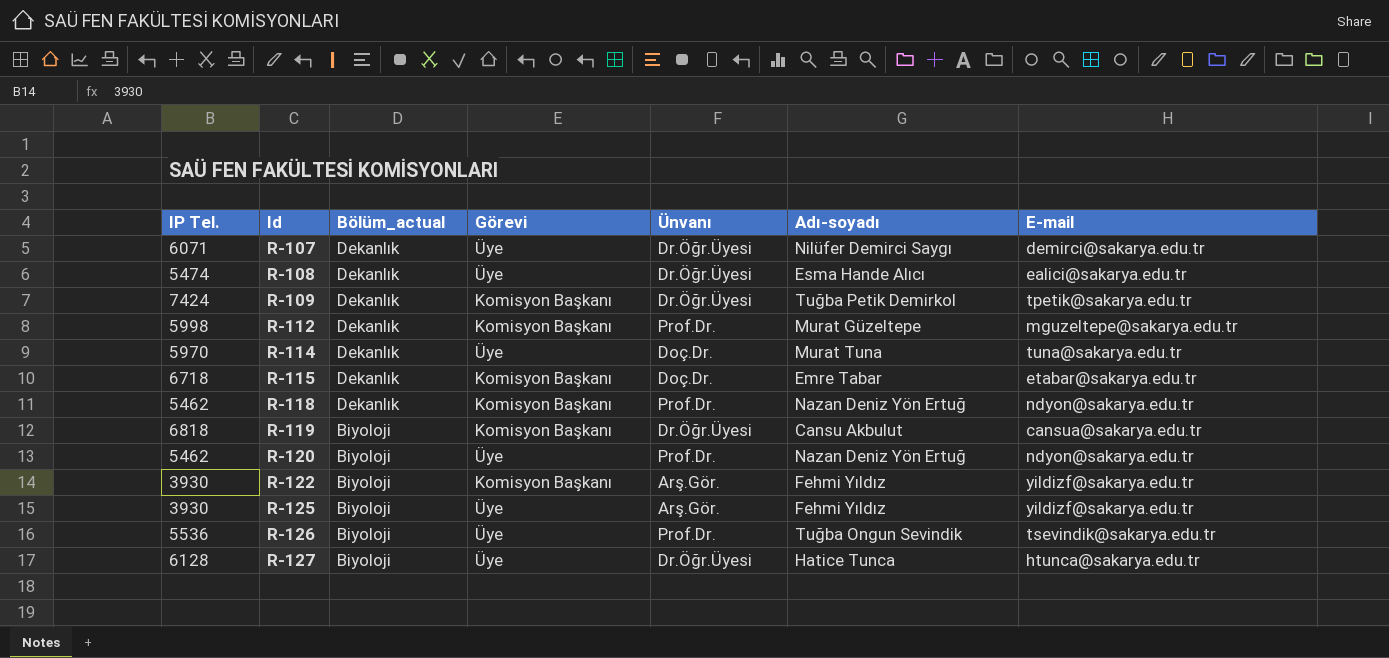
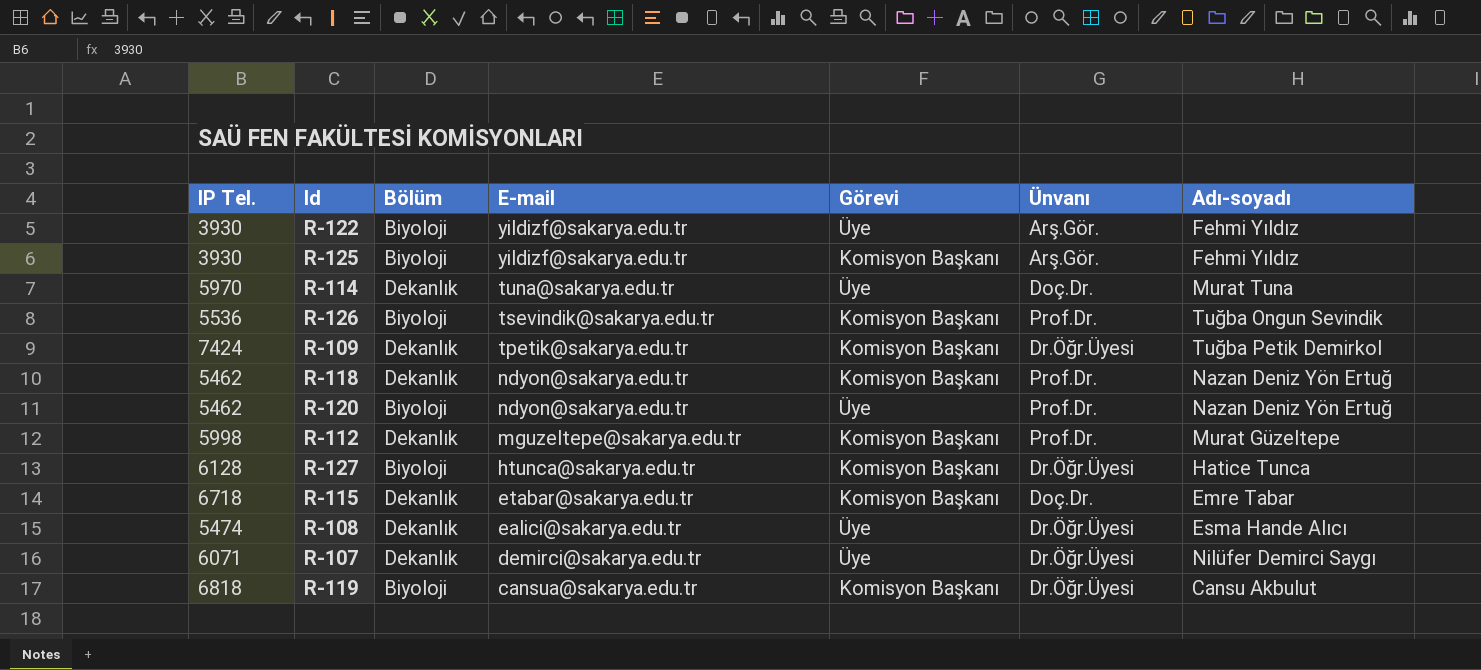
row order: Id ascending -> E-mail descending
column name: Bölüm_actual -> Bölüm
column E-mail | position: 7 -> 4
R-122 | Görevi: Komisyon Başkanı -> Üye
R-125 | Görevi: Üye -> Komisyon Başkanı
R-126 | Görevi: Üye -> Komisyon Başkanı
R-127 | Görevi: Üye -> Komisyon Başkanı

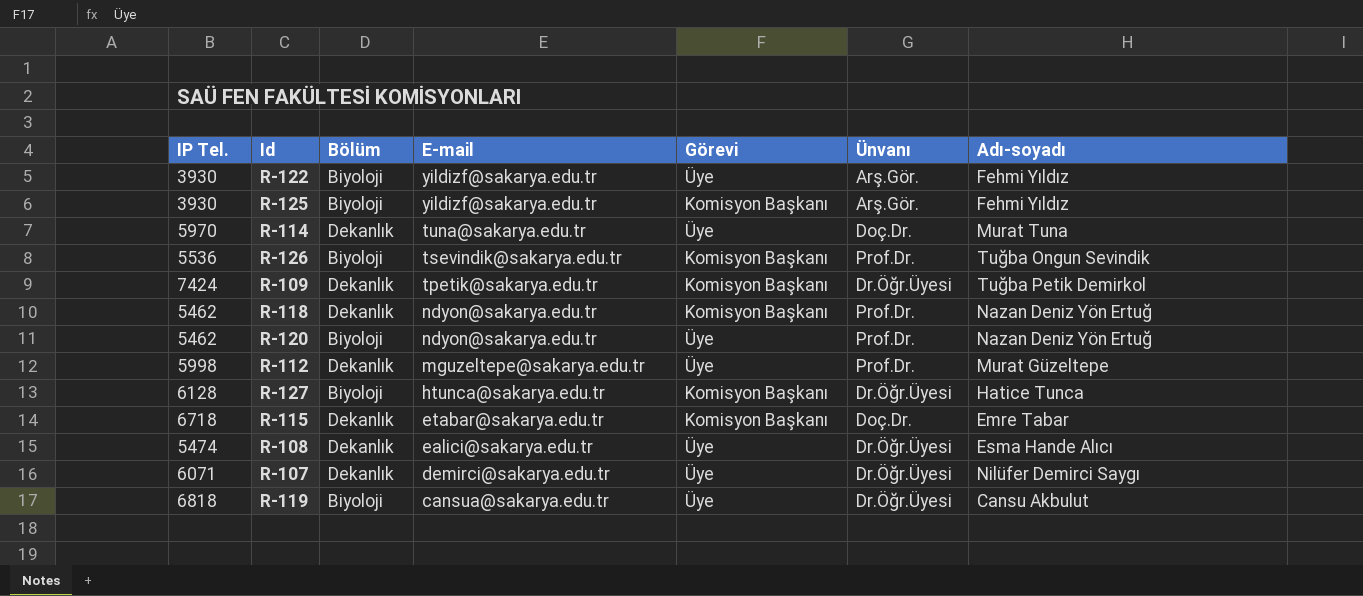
R-112 | Görevi: Komisyon Başkanı -> Üye
R-119 | Görevi: Komisyon Başkanı -> Üye

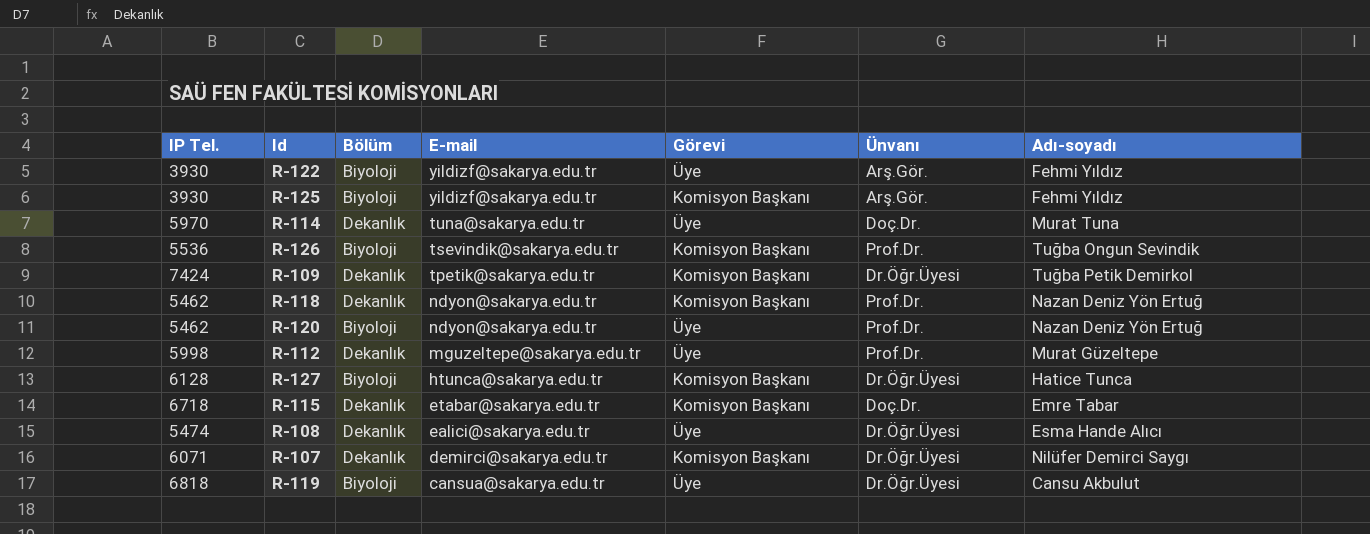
R-107 | Görevi: Üye -> Komisyon Başkanı

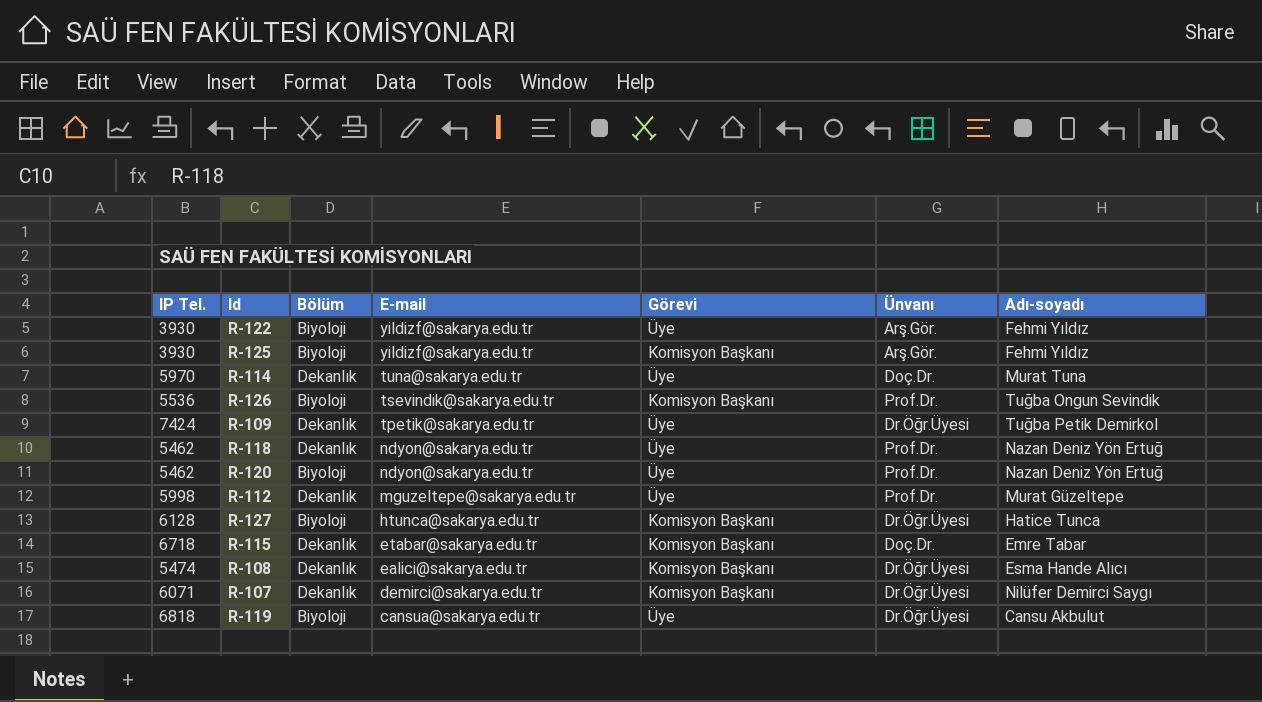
R-109 | Görevi: Komisyon Başkanı -> Üye
R-118 | Görevi: Komisyon Başkanı -> Üye
R-108 | Görevi: Üye -> Komisyon Başkanı

